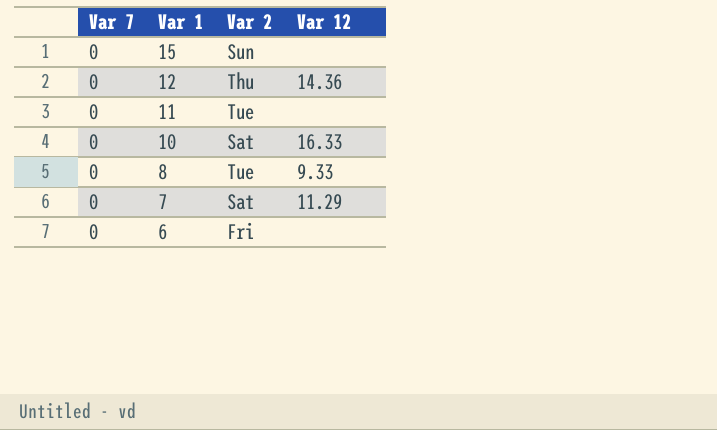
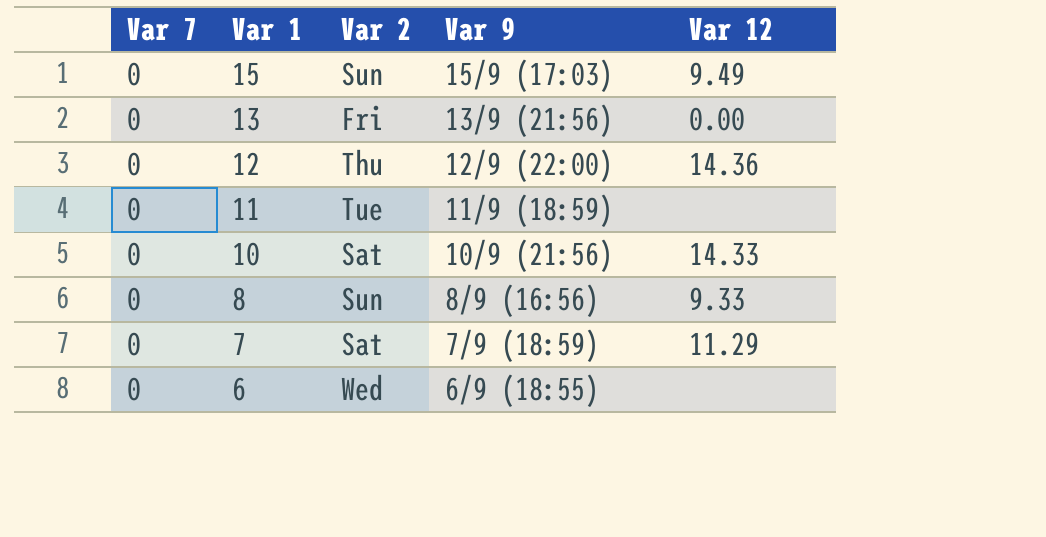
column Var 9 | position: none -> 4
15 | Var 12: none -> 9.49
row 13: none -> 0 | Fri | 13/9 (21:56) | 0.00
10 | Var 12: 16.33 -> 14.33
8 | Var 2: Tue -> Sun
6 | Var 2: Fri -> Wed

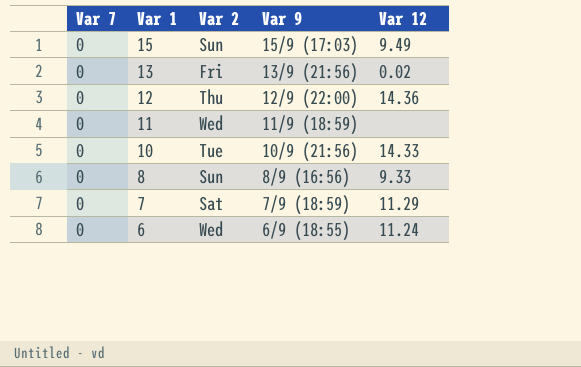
13 | Var 12: 0.00 -> 0.02
11 | Var 2: Tue -> Wed
10 | Var 2: Sat -> Tue
6 | Var 12: none -> 11.24

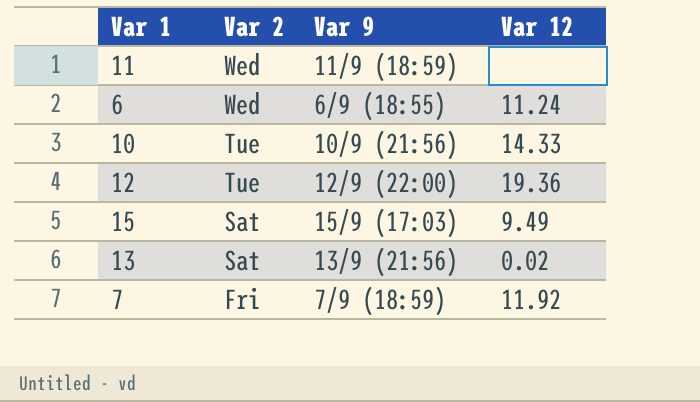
row order: Var 1 descending -> Var 2 descending
column Var 7 | position: 1 -> none
row 8: 0 | Sun | 8/9 (16:56) | 9.33 -> none
12 | Var 2: Thu -> Tue
12 | Var 12: 14.36 -> 19.36
15 | Var 2: Sun -> Sat
13 | Var 2: Fri -> Sat
7 | Var 2: Sat -> Fri
7 | Var 12: 11.29 -> 11.92

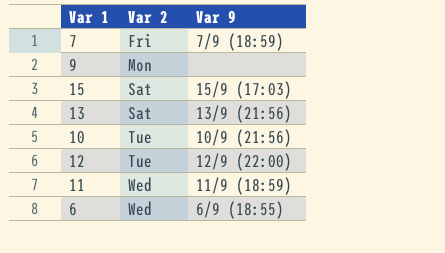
row order: Var 2 descending -> Var 2 ascending
column Var 12 | position: 4 -> none
row 9: none -> Mon | none

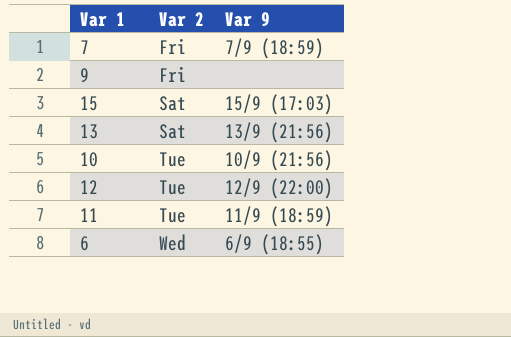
9 | Var 2: Mon -> Fri
11 | Var 2: Wed -> Tue

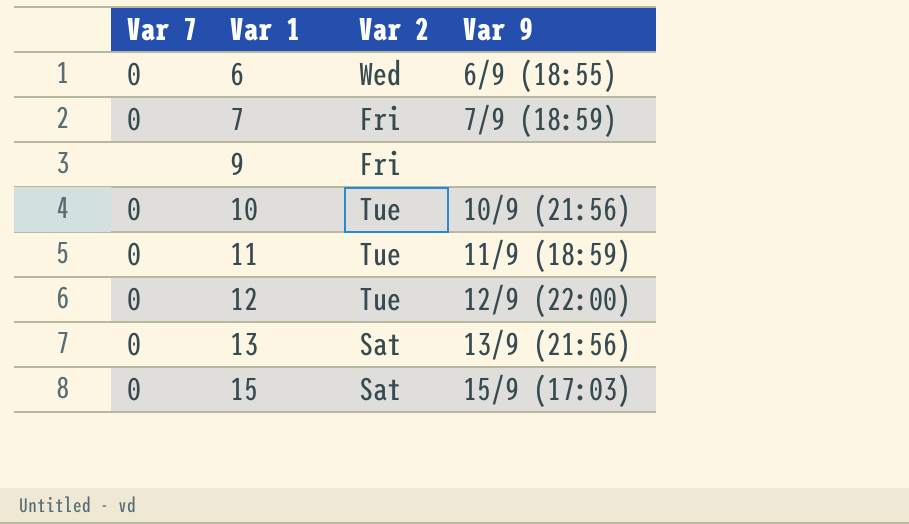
row order: Var 2 ascending -> Var 1 ascending
column Var 7 | position: none -> 1

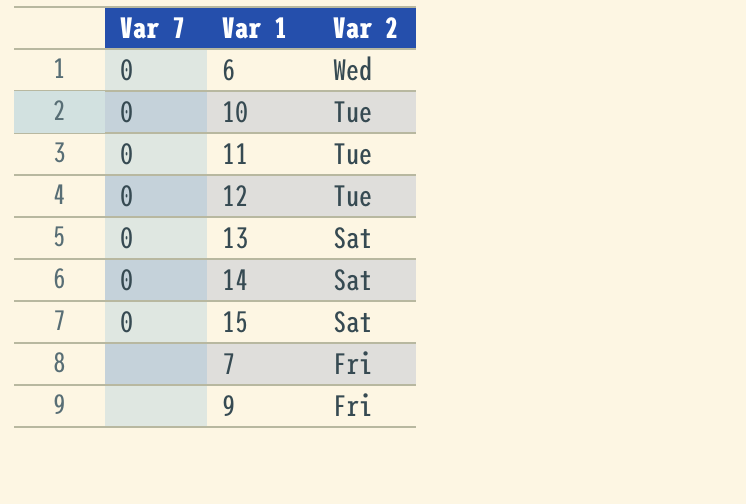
row order: Var 1 ascending -> Var 2 descending
column Var 9 | position: 4 -> none
row 14: none -> 0 | Sat
7 | Var 7: 0 -> none

